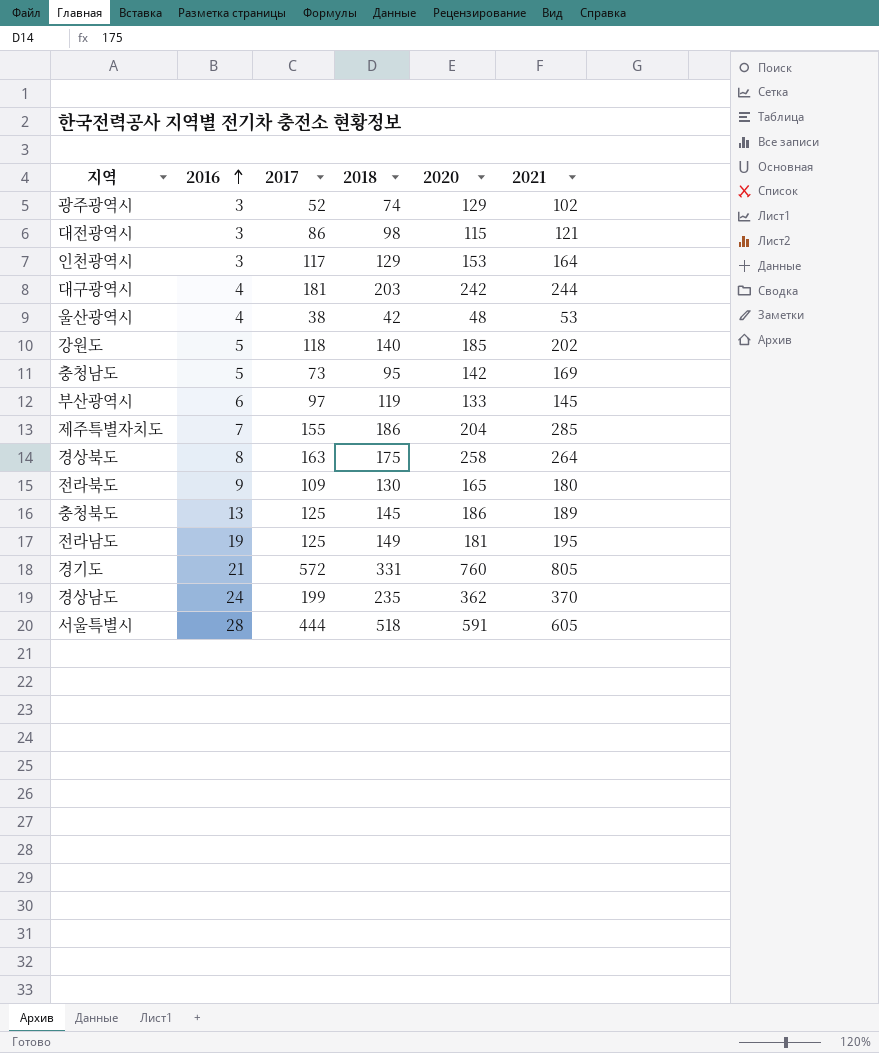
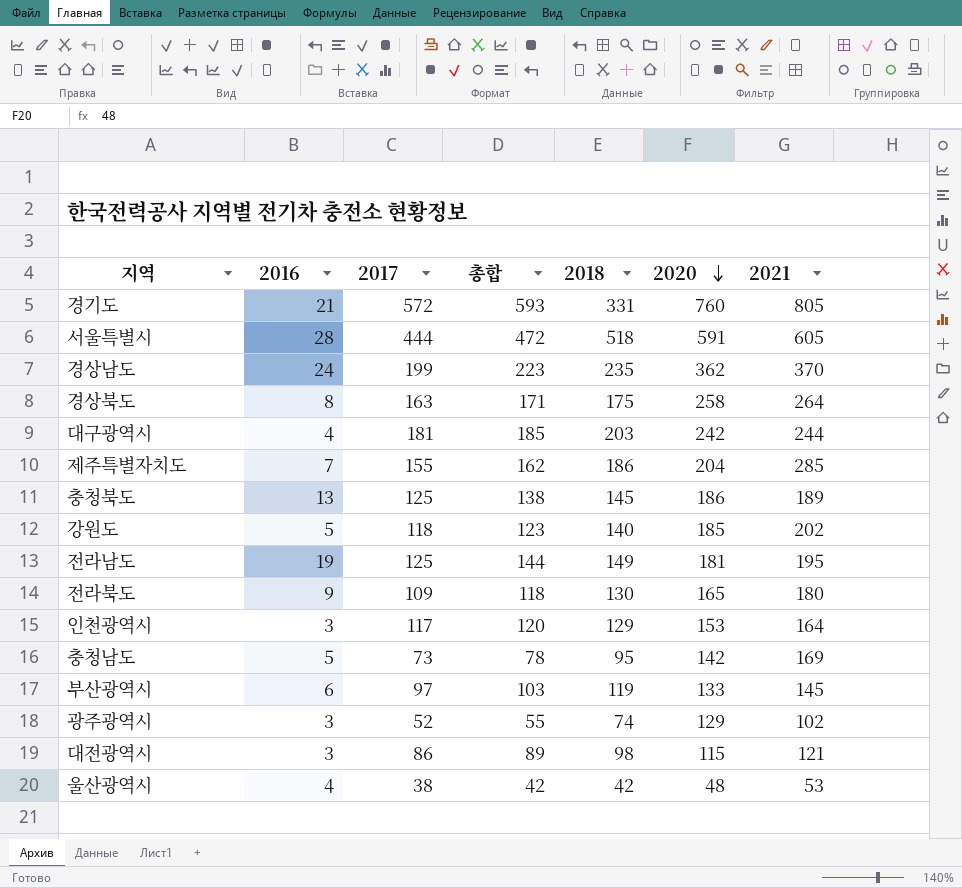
row order: 2016 ascending -> 2020 descending
column 총합 | formula: none -> [2016] + [2017]

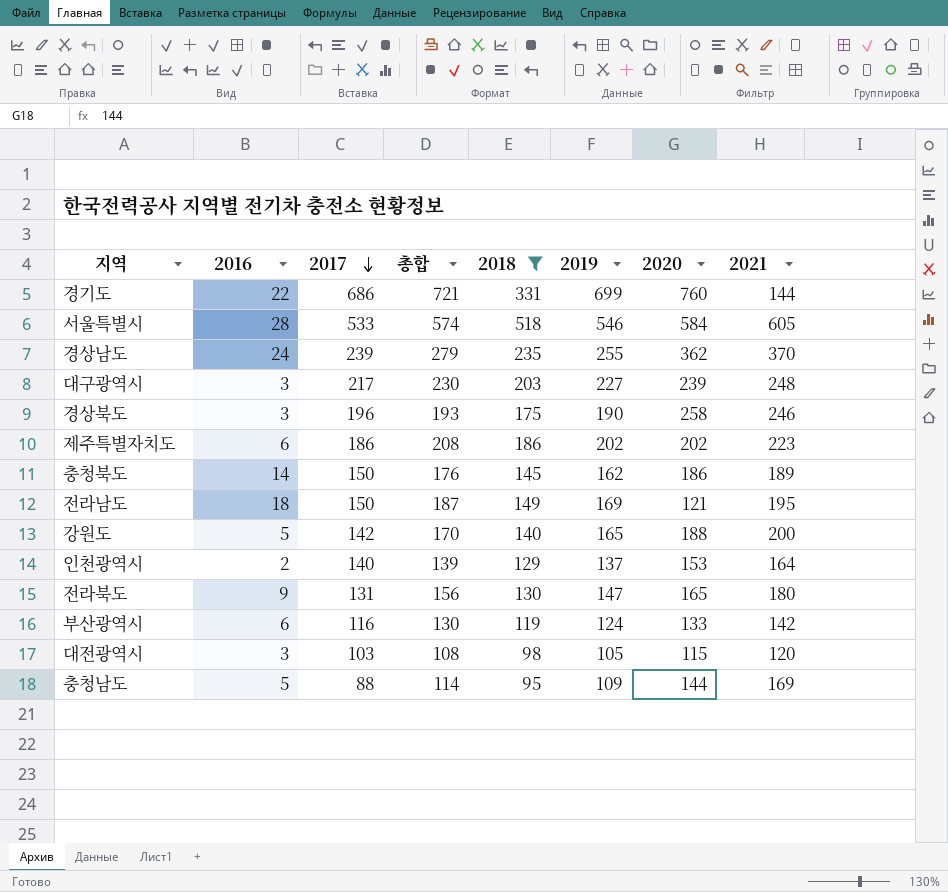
filter: none -> 2018 >= 95
row order: 2020 descending -> 2017 descending
column 총합 | formula: [2016] + [2017] -> [2016] + [2019]
column 2019 | position: none -> 6
경기도 | 2016: 21 -> 22
경기도 | 2017: 572 -> 686
경기도 | 2021: 805 -> 144
서울특별시 | 2017: 444 -> 533
서울특별시 | 2020: 591 -> 584
경상남도 | 2017: 199 -> 239
대구광역시 | 2016: 4 -> 3
대구광역시 | 2017: 181 -> 217
대구광역시 | 2020: 242 -> 239
대구광역시 | 2021: 244 -> 248
경상북도 | 2016: 8 -> 3
경상북도 | 2017: 163 -> 196
경상북도 | 2021: 264 -> 246
제주특별자치도 | 2016: 7 -> 6
제주특별자치도 | 2017: 155 -> 186
제주특별자치도 | 2020: 204 -> 202
제주특별자치도 | 2021: 285 -> 223
충청북도 | 2016: 13 -> 14
충청북도 | 2017: 125 -> 150
전라남도 | 2016: 19 -> 18
전라남도 | 2017: 125 -> 150
전라남도 | 2020: 181 -> 121
강원도 | 2017: 118 -> 142
강원도 | 2020: 185 -> 188
강원도 | 2021: 202 -> 200
인천광역시 | 2016: 3 -> 2
인천광역시 | 2017: 117 -> 140
전라북도 | 2017: 109 -> 131
부산광역시 | 2017: 97 -> 116
부산광역시 | 2021: 145 -> 142
대전광역시 | 2017: 86 -> 103
대전광역시 | 2021: 121 -> 120
충청남도 | 2017: 73 -> 88
충청남도 | 2020: 142 -> 144

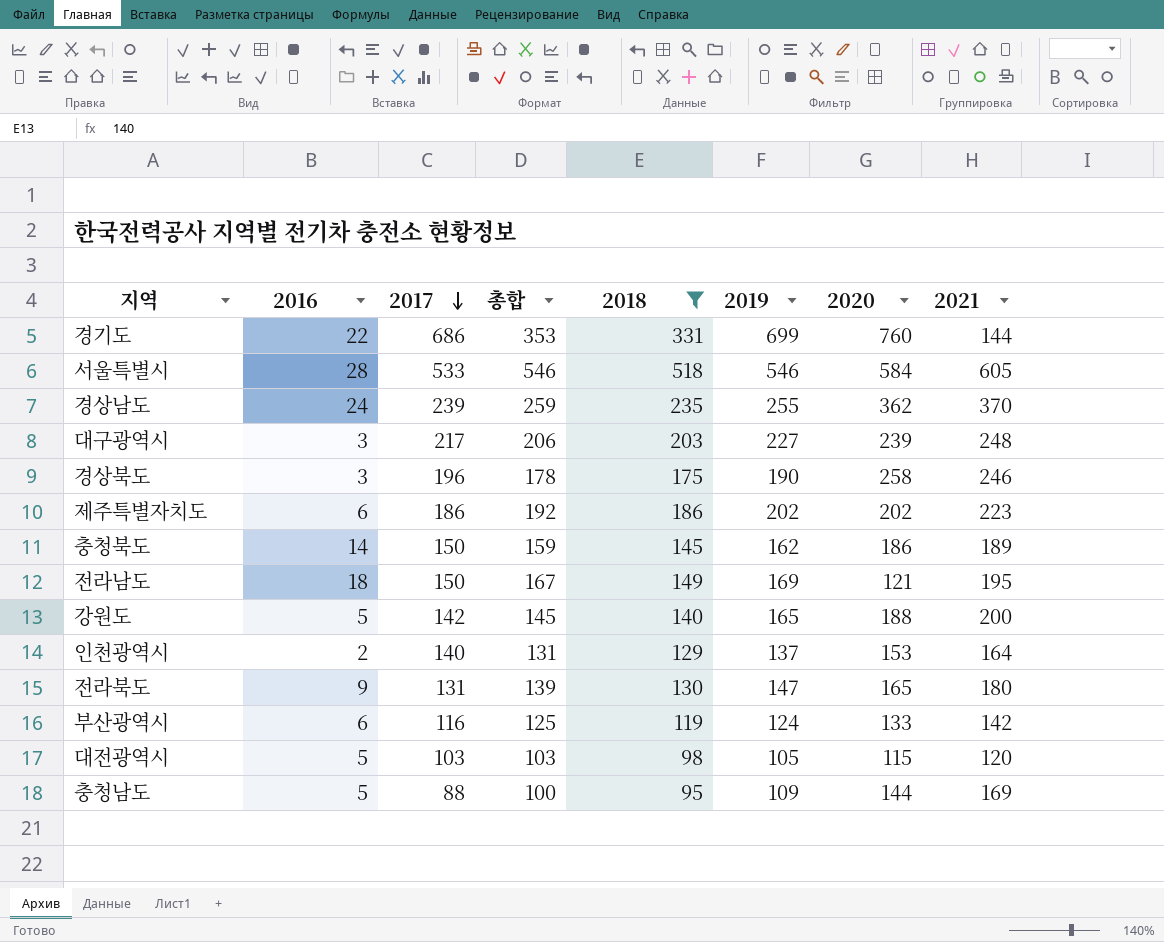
column 총합 | formula: [2016] + [2019] -> [2016] + [2018]
대전광역시 | 2016: 3 -> 5

